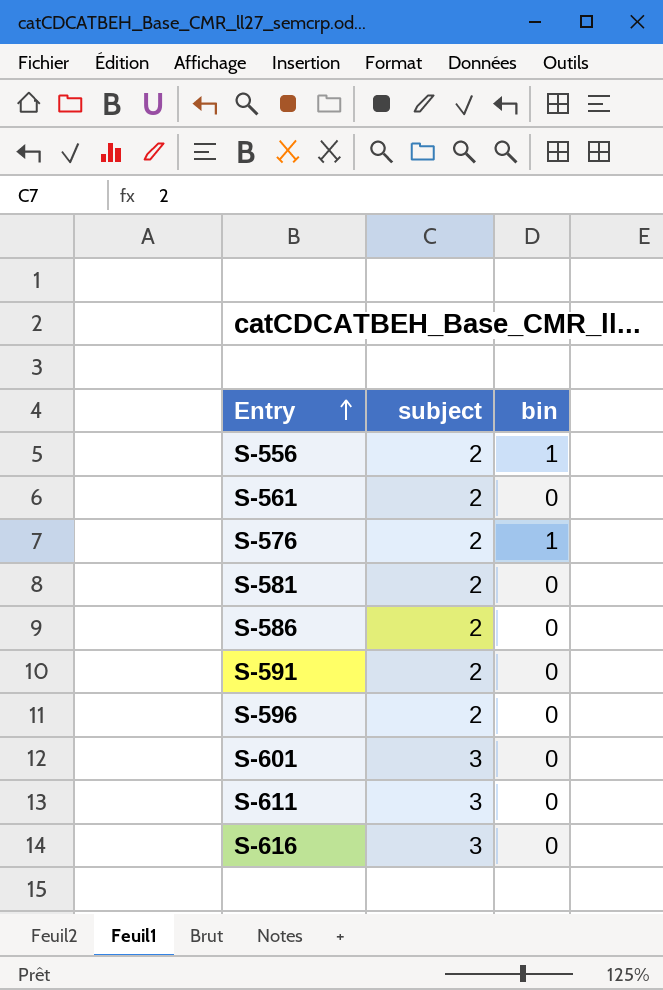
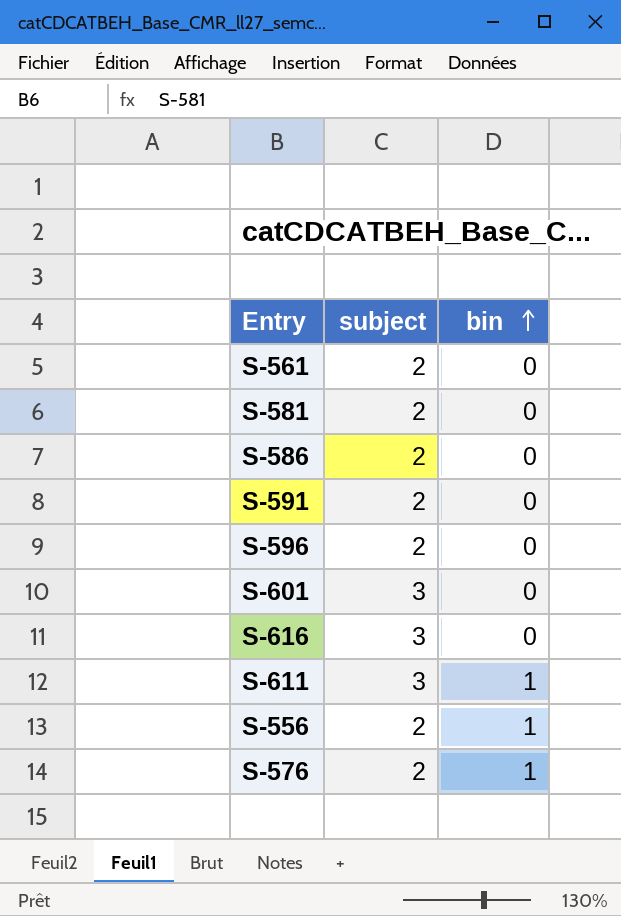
row order: Entry ascending -> bin ascending
S-611 | bin: 0 -> 1

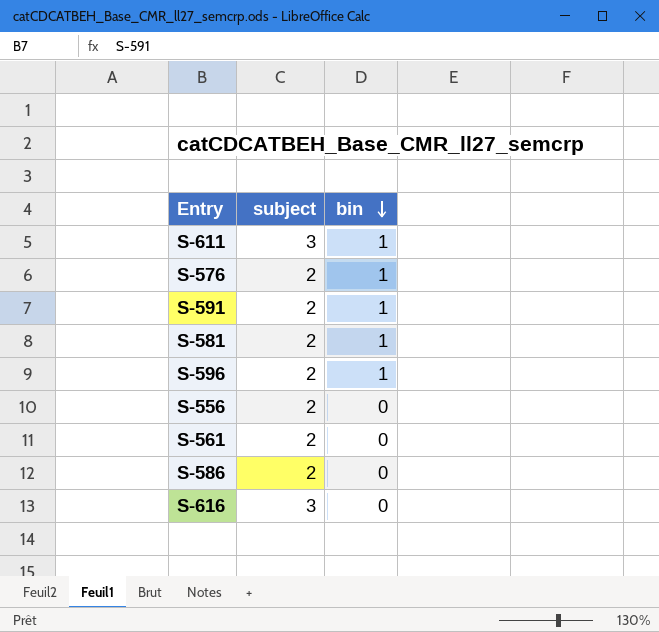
row order: bin ascending -> bin descending
row S-601: 3 | 0 -> none
S-591 | bin: 0 -> 1
S-581 | bin: 0 -> 1
S-596 | bin: 0 -> 1
S-556 | bin: 1 -> 0

